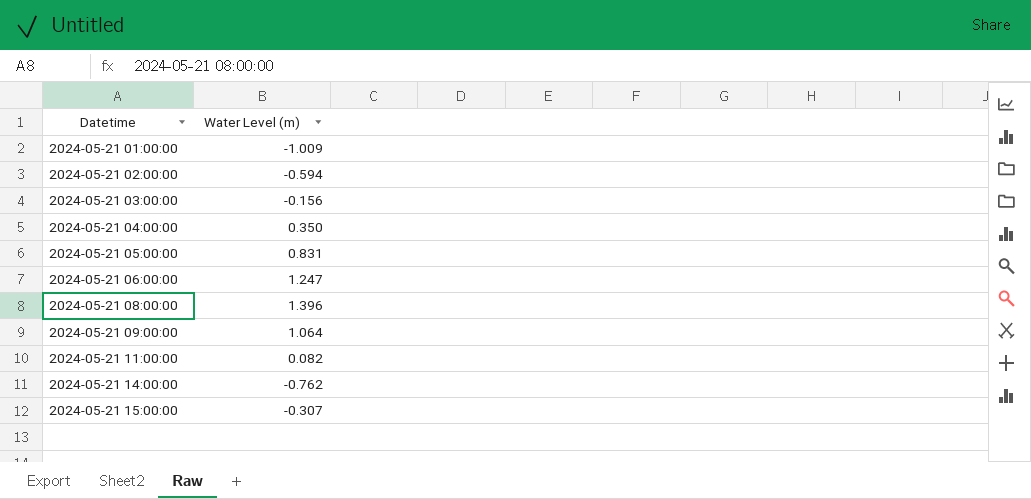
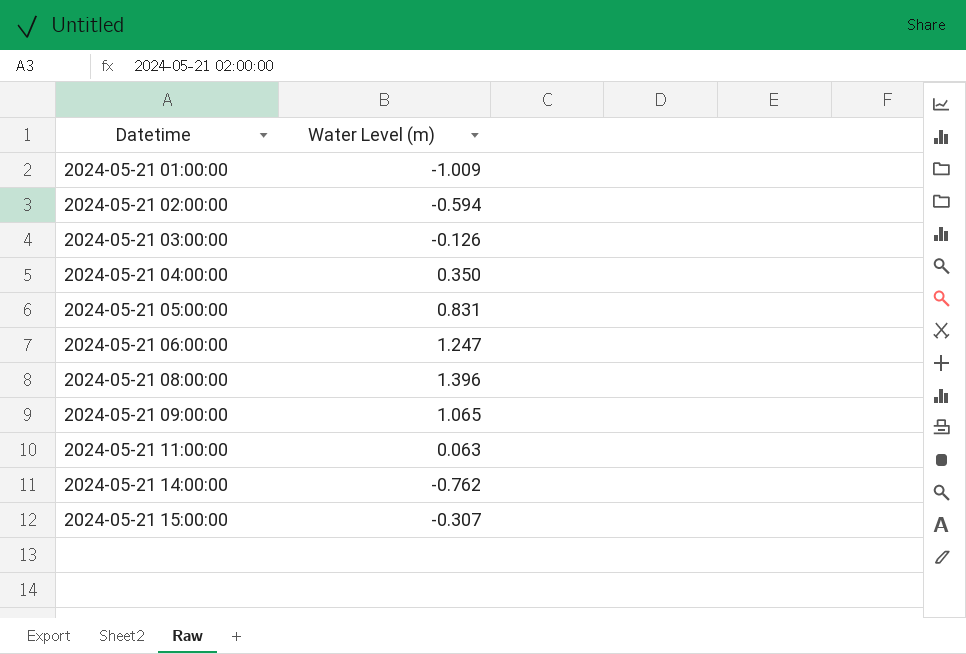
2024-05-21 03:00:00 | Water Level (m): -0.156 -> -0.126
2024-05-21 09:00:00 | Water Level (m): 1.064 -> 1.065
2024-05-21 11:00:00 | Water Level (m): 0.082 -> 0.063

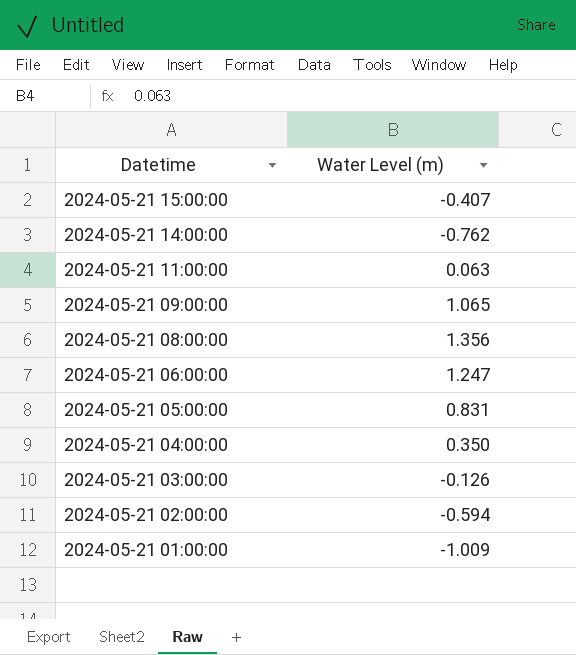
row order: Datetime ascending -> Datetime descending
2024-05-21 15:00:00 | Water Level (m): -0.307 -> -0.407
2024-05-21 08:00:00 | Water Level (m): 1.396 -> 1.356

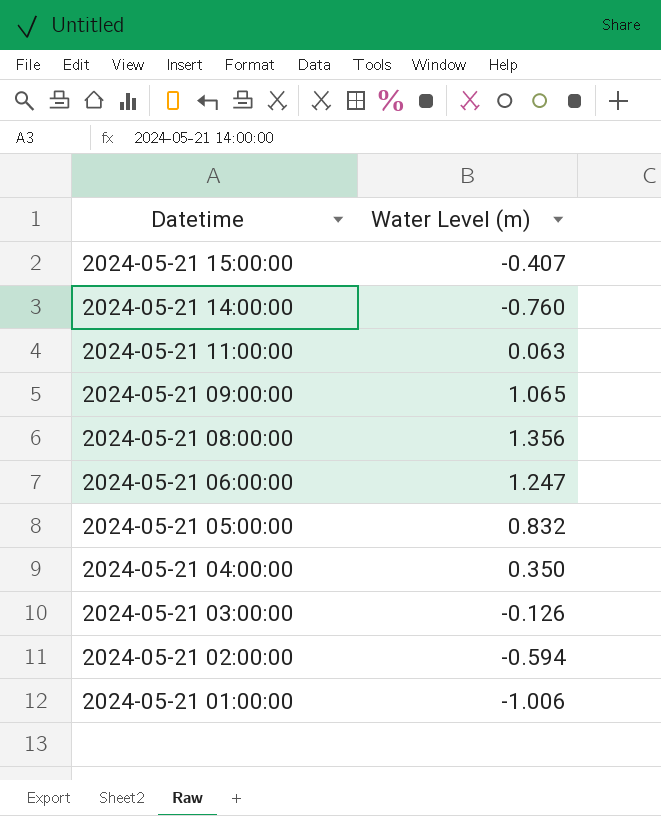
2024-05-21 14:00:00 | Water Level (m): -0.762 -> -0.760
2024-05-21 05:00:00 | Water Level (m): 0.831 -> 0.832
2024-05-21 01:00:00 | Water Level (m): -1.009 -> -1.006

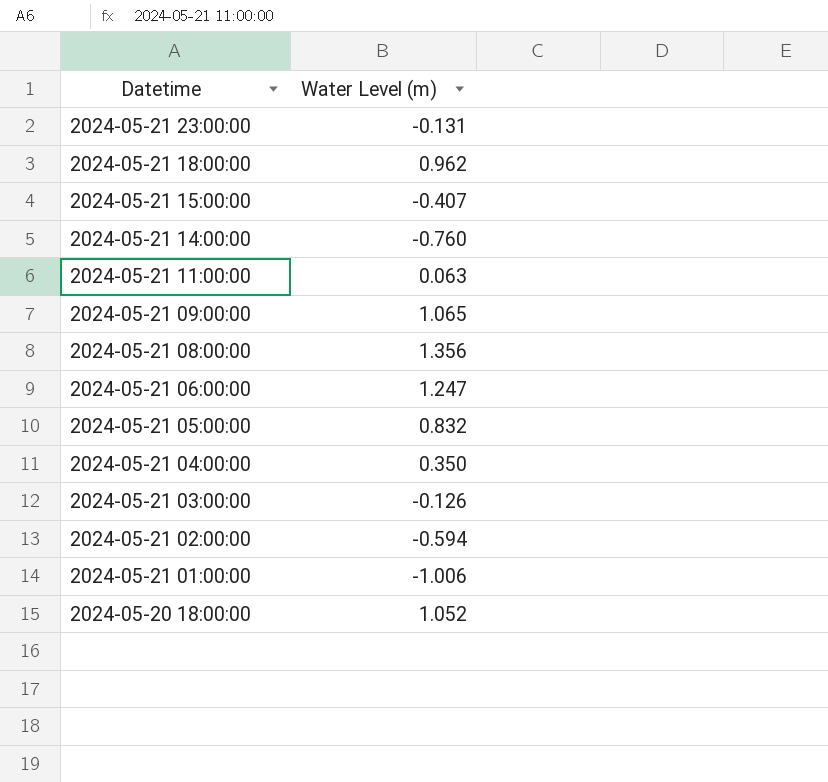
row 2024-05-21 23:00:00: none -> -0.131
row 2024-05-21 18:00:00: none -> 0.962
row 2024-05-20 18:00:00: none -> 1.052

